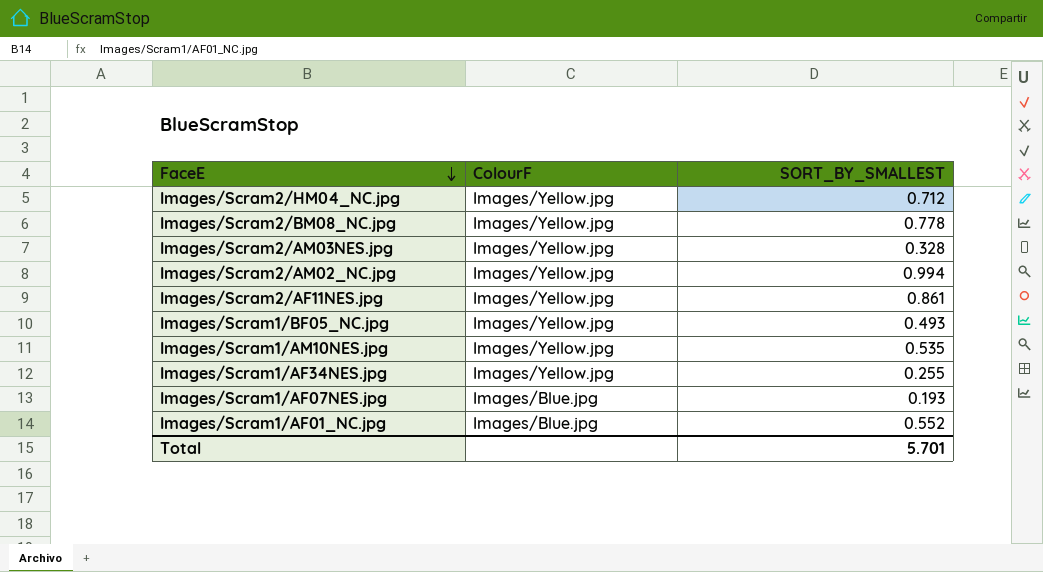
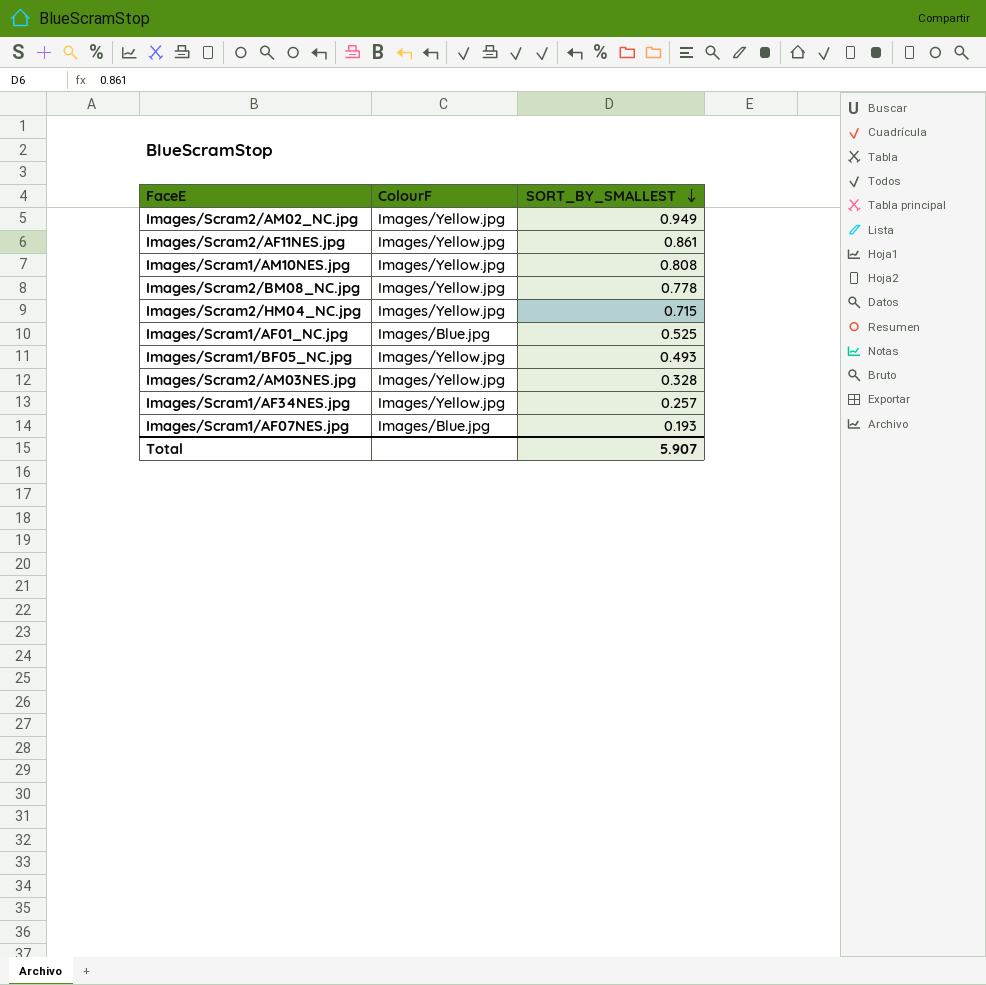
row order: FaceE descending -> SORT_BY_SMALLEST descending
Images/Scram2/AM02_NC.jpg | SORT_BY_SMALLEST: 0.994 -> 0.949
Images/Scram1/AM10NES.jpg | SORT_BY_SMALLEST: 0.535 -> 0.808
Images/Scram2/HM04_NC.jpg | SORT_BY_SMALLEST: 0.712 -> 0.715
Images/Scram1/AF01_NC.jpg | SORT_BY_SMALLEST: 0.552 -> 0.525
Images/Scram1/AF34NES.jpg | SORT_BY_SMALLEST: 0.255 -> 0.257
Total | SORT_BY_SMALLEST: 5.701 -> 5.907

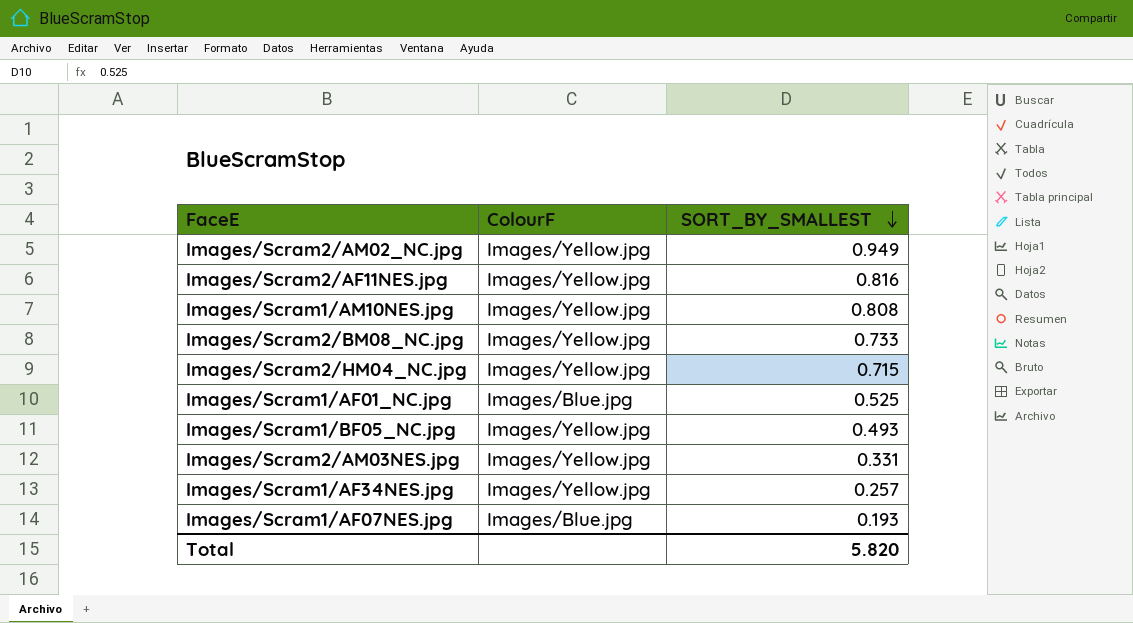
Images/Scram2/AF11NES.jpg | SORT_BY_SMALLEST: 0.861 -> 0.816
Images/Scram2/BM08_NC.jpg | SORT_BY_SMALLEST: 0.778 -> 0.733
Images/Scram2/AM03NES.jpg | SORT_BY_SMALLEST: 0.328 -> 0.331
Total | SORT_BY_SMALLEST: 5.907 -> 5.820

